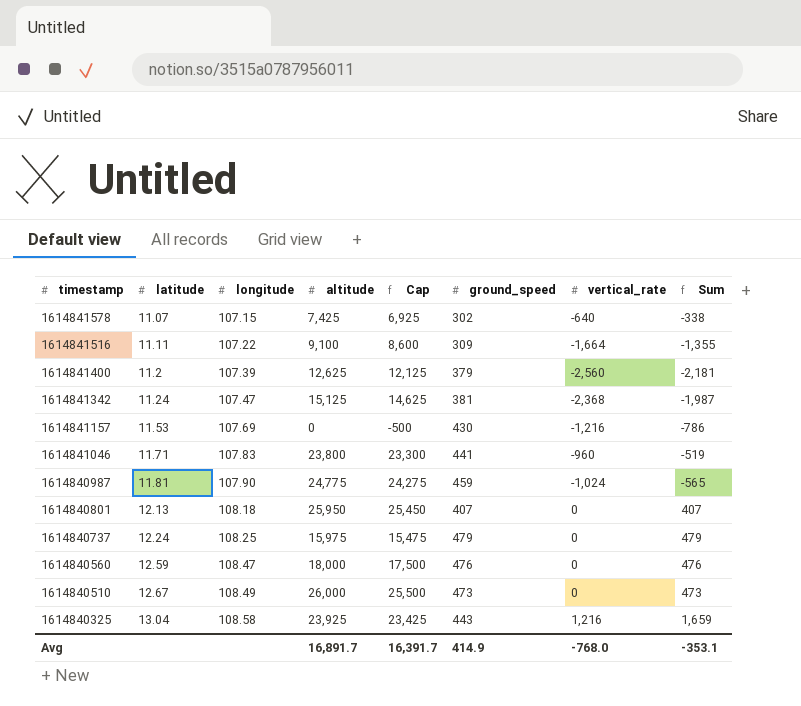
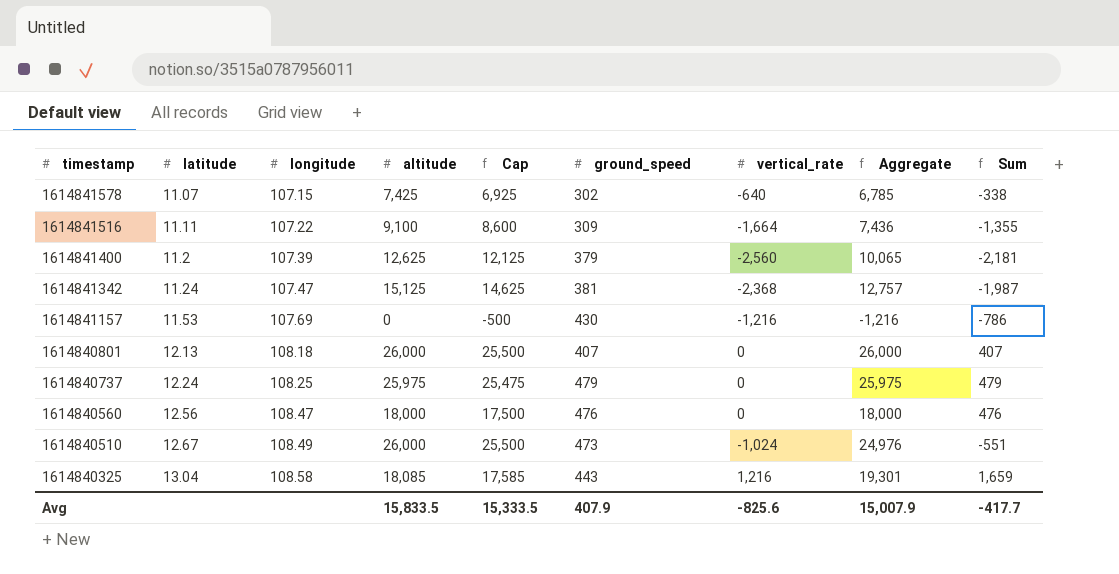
column Aggregate | formula: none -> [altitude] + [vertical_rate]
row 1614841046: 11.71 | 107.83 | 23,800 | 23,300 | 441 | -960 | -519 -> none
row 1614840987: 11.81 | 107.90 | 24,775 | 24,275 | 459 | -1,024 | -565 -> none
1614840801 | altitude: 25,950 -> 26,000
1614840801 | Cap: 25,450 -> 25,500
1614840737 | altitude: 15,975 -> 25,975
1614840737 | Cap: 15,475 -> 25,475
1614840560 | latitude: 12.59 -> 12.56
1614840510 | vertical_rate: 0 -> -1,024
1614840510 | Sum: 473 -> -551
1614840325 | altitude: 23,925 -> 18,085
1614840325 | Cap: 23,425 -> 17,585
Avg | altitude: 16,891.7 -> 15,833.5
Avg | Cap: 16,391.7 -> 15,333.5
Avg | ground_speed: 414.9 -> 407.9
Avg | vertical_rate: -768.0 -> -825.6
Avg | Sum: -353.1 -> -417.7

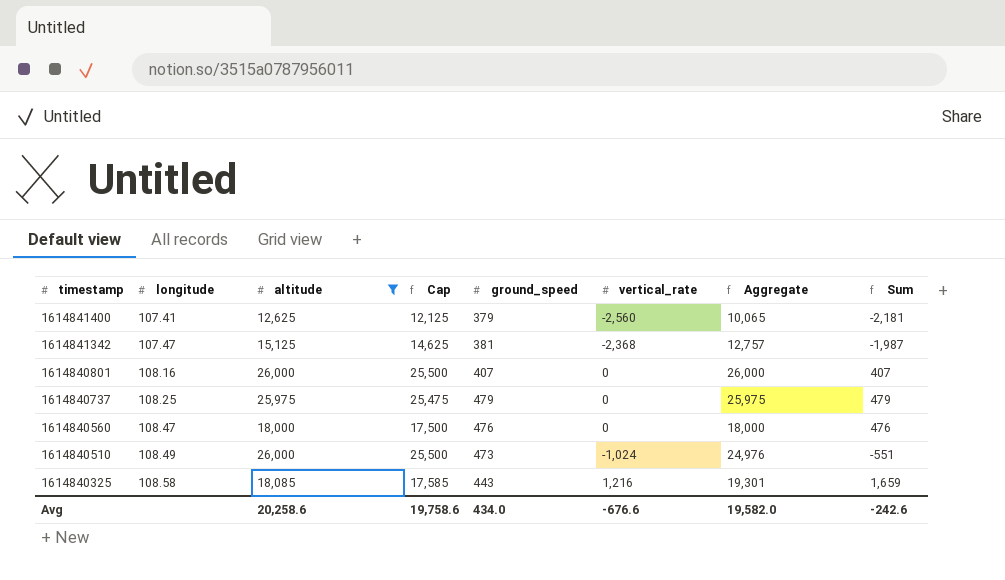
filter: none -> altitude >= 12,625
column latitude | position: 2 -> none
1614841400 | longitude: 107.39 -> 107.41
1614840801 | longitude: 108.18 -> 108.16
Avg | altitude: 15,833.5 -> 20,258.6
Avg | Cap: 15,333.5 -> 19,758.6
Avg | ground_speed: 407.9 -> 434.0
Avg | vertical_rate: -825.6 -> -676.6
Avg | Aggregate: 15,007.9 -> 19,582.0
Avg | Sum: -417.7 -> -242.6

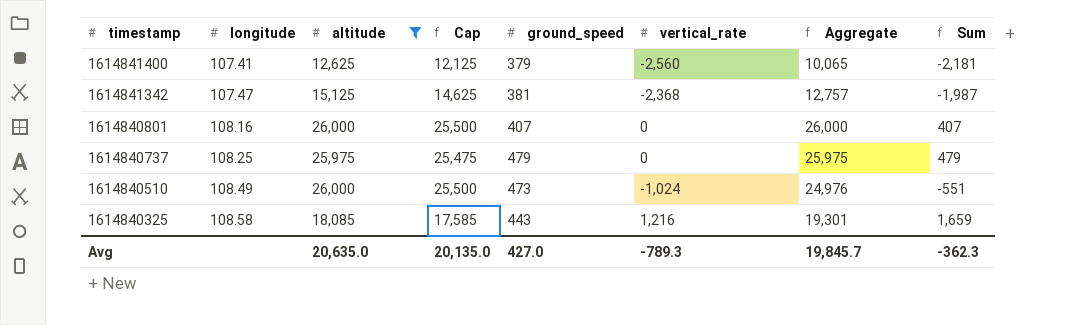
row 1614840560: 108.47 | 18,000 | 17,500 | 476 | 0 | 18,000 | 476 -> none
Avg | altitude: 20,258.6 -> 20,635.0
Avg | Cap: 19,758.6 -> 20,135.0
Avg | ground_speed: 434.0 -> 427.0
Avg | vertical_rate: -676.6 -> -789.3
Avg | Aggregate: 19,582.0 -> 19,845.7
Avg | Sum: -242.6 -> -362.3

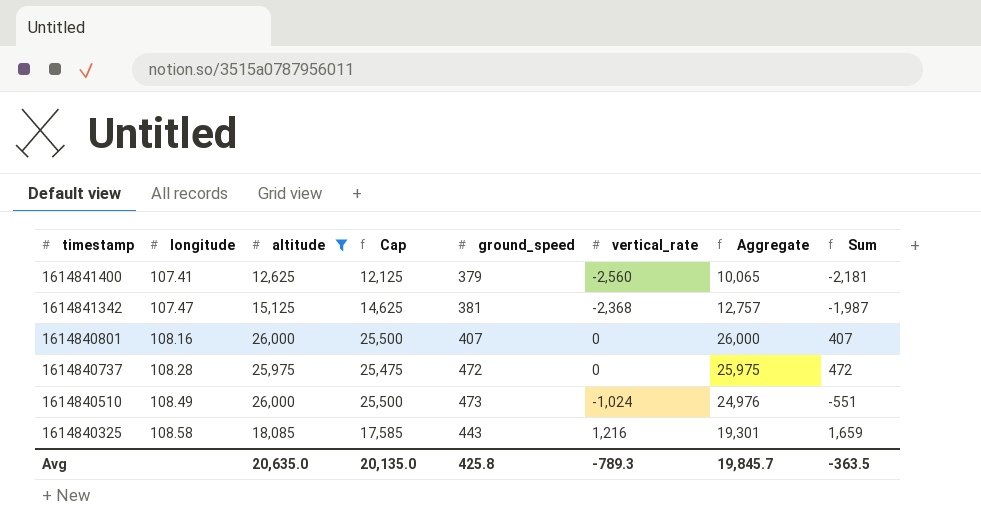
1614840737 | longitude: 108.25 -> 108.28
1614840737 | ground_speed: 479 -> 472
1614840737 | Sum: 479 -> 472
Avg | ground_speed: 427.0 -> 425.8
Avg | Sum: -362.3 -> -363.5

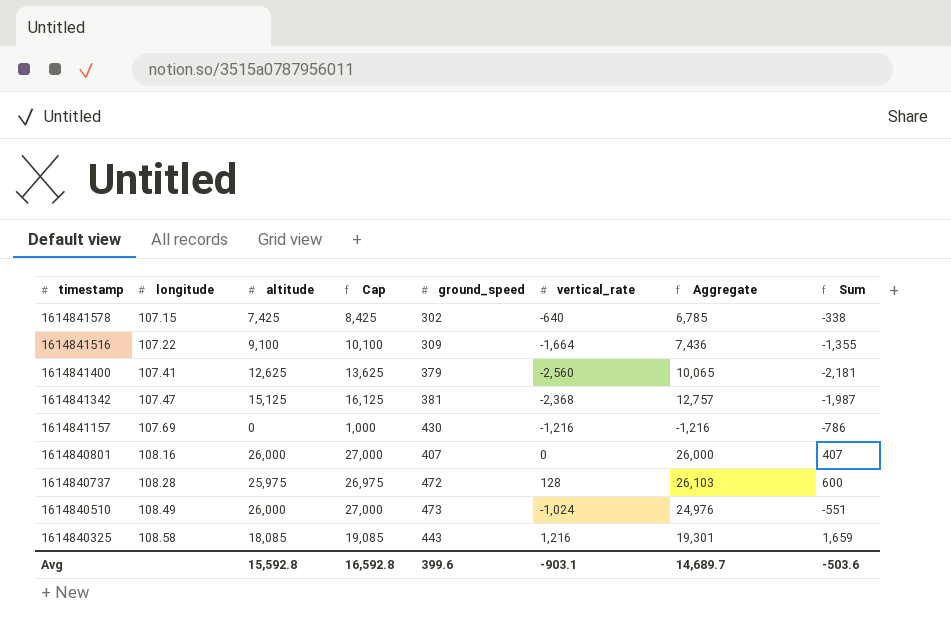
filter: altitude >= 12,625 -> none
column Cap | formula: [altitude] - 500 -> [altitude] + 1000
1614840737 | vertical_rate: 0 -> 128
1614840737 | Aggregate: 25,975 -> 26,103
1614840737 | Sum: 472 -> 600
Avg | altitude: 20,635.0 -> 15,592.8
Avg | Cap: 20,135.0 -> 16,592.8
Avg | ground_speed: 425.8 -> 399.6
Avg | vertical_rate: -789.3 -> -903.1
Avg | Aggregate: 19,845.7 -> 14,689.7
Avg | Sum: -363.5 -> -503.6

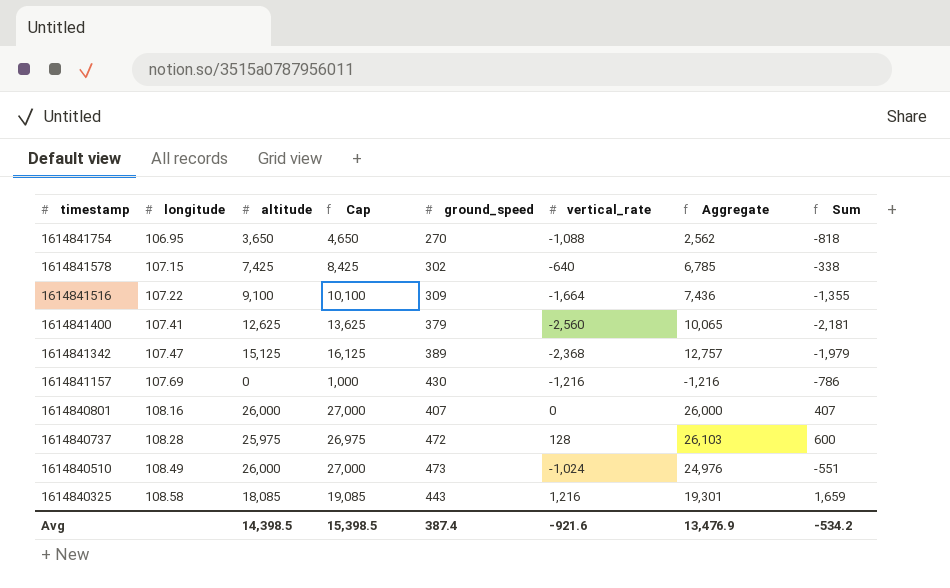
row 1614841754: none -> 106.95 | 3,650 | 4,650 | 270 | -1,088 | 2,562 | -818
1614841342 | ground_speed: 381 -> 389
1614841342 | Sum: -1,987 -> -1,979
Avg | altitude: 15,592.8 -> 14,398.5
Avg | Cap: 16,592.8 -> 15,398.5
Avg | ground_speed: 399.6 -> 387.4
Avg | vertical_rate: -903.1 -> -921.6
Avg | Aggregate: 14,689.7 -> 13,476.9
Avg | Sum: -503.6 -> -534.2

